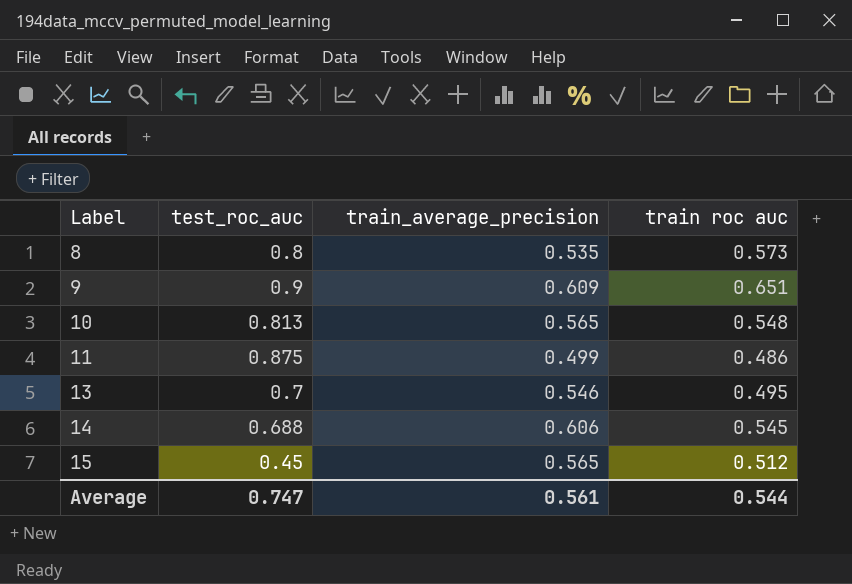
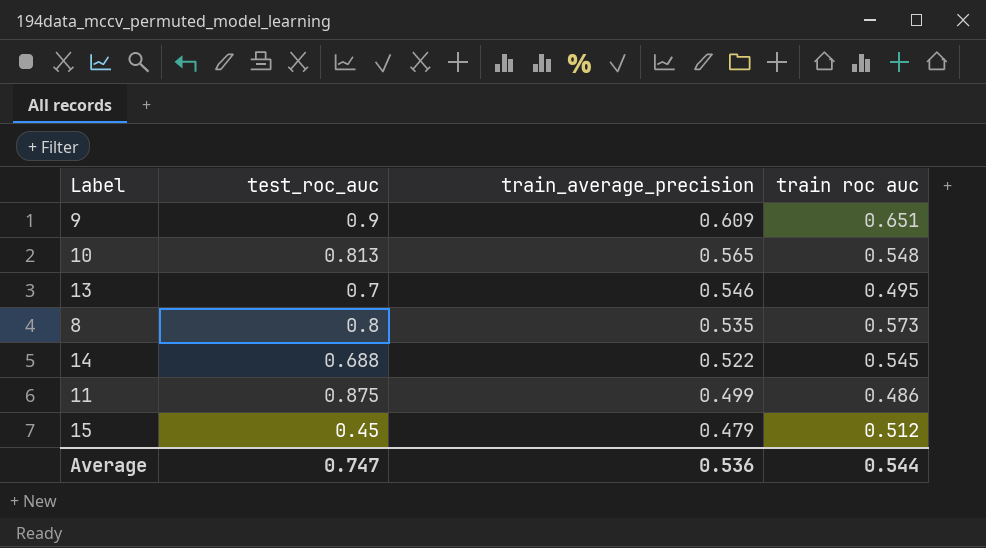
row order: Label ascending -> train_average_precision descending
14 | train_average_precision: 0.606 -> 0.522
15 | train_average_precision: 0.565 -> 0.479
Average | train_average_precision: 0.561 -> 0.536

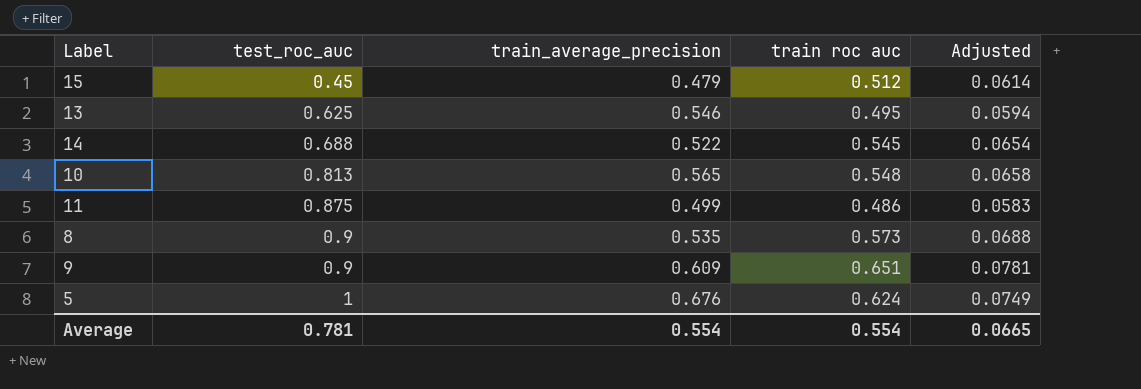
row order: train_average_precision descending -> test_roc_auc ascending
column Adjusted | formula: none -> [train roc auc] * 0.12
13 | test_roc_auc: 0.7 -> 0.625
8 | test_roc_auc: 0.8 -> 0.9
row 5: none -> 1 | 0.676 | 0.624 | 0.0749
Average | test_roc_auc: 0.747 -> 0.781
Average | train_average_precision: 0.536 -> 0.554
Average | train roc auc: 0.544 -> 0.554

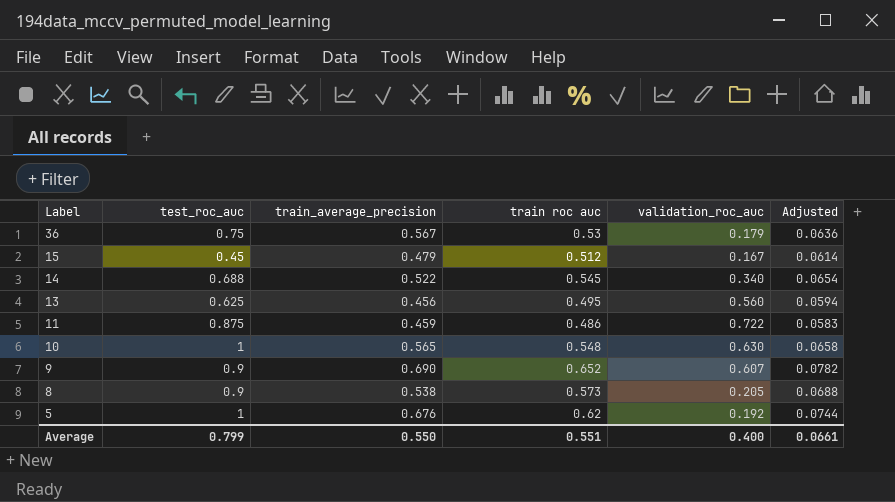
row order: test_roc_auc ascending -> Label descending
column validation_roc_auc | position: none -> 5
row 36: none -> 0.75 | 0.567 | 0.53 | 0.179 | 0.0636
13 | train_average_precision: 0.546 -> 0.456
11 | train_average_precision: 0.499 -> 0.459
10 | test_roc_auc: 0.813 -> 1
9 | train_average_precision: 0.609 -> 0.690
9 | train roc auc: 0.651 -> 0.652
9 | Adjusted: 0.0781 -> 0.0782
8 | train_average_precision: 0.535 -> 0.538
5 | train roc auc: 0.624 -> 0.62
5 | Adjusted: 0.0749 -> 0.0744
Average | test_roc_auc: 0.781 -> 0.799
Average | train_average_precision: 0.554 -> 0.550
Average | train roc auc: 0.554 -> 0.551
Average | Adjusted: 0.0665 -> 0.0661

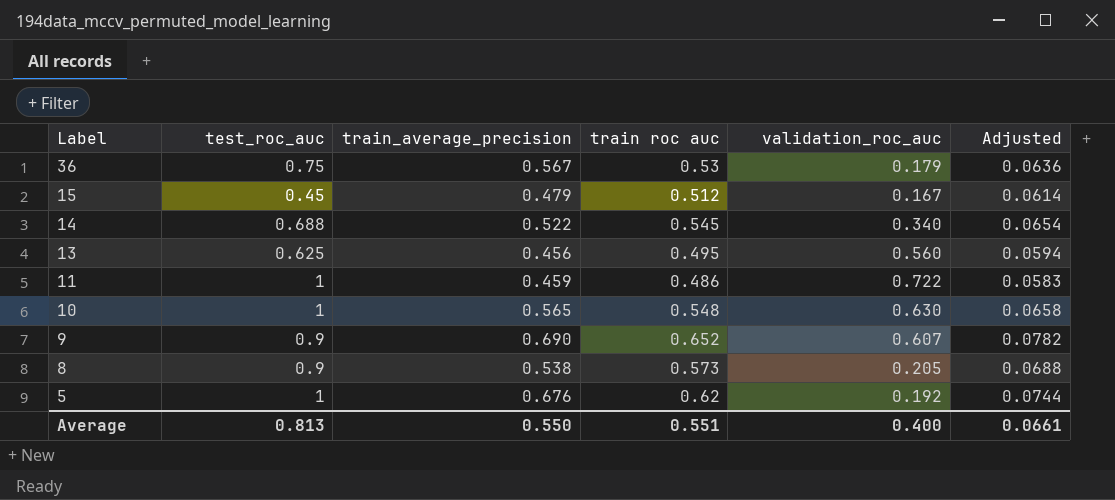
11 | test_roc_auc: 0.875 -> 1
Average | test_roc_auc: 0.799 -> 0.813

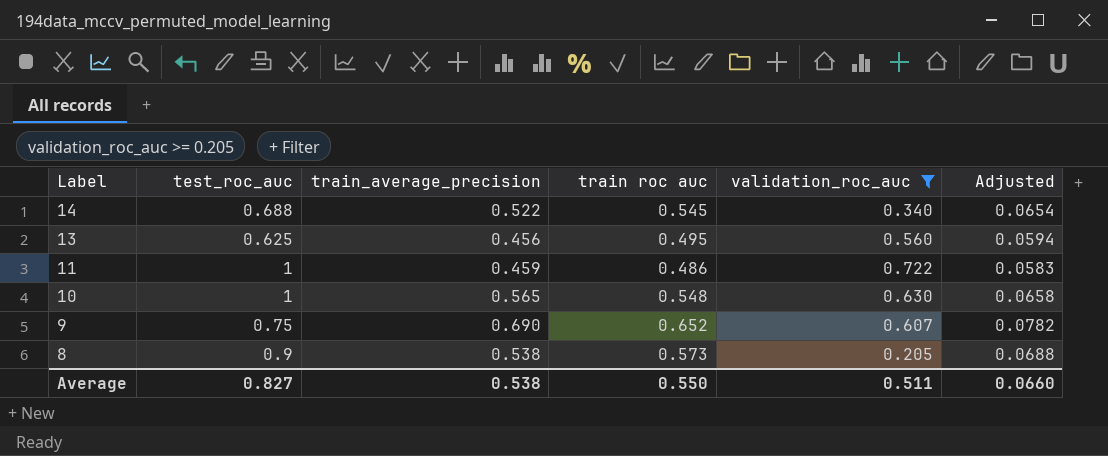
filter: none -> validation_roc_auc >= 0.205
9 | test_roc_auc: 0.9 -> 0.75
Average | test_roc_auc: 0.813 -> 0.827
Average | train_average_precision: 0.550 -> 0.538
Average | train roc auc: 0.551 -> 0.550
Average | validation_roc_auc: 0.400 -> 0.511
Average | Adjusted: 0.0661 -> 0.0660

